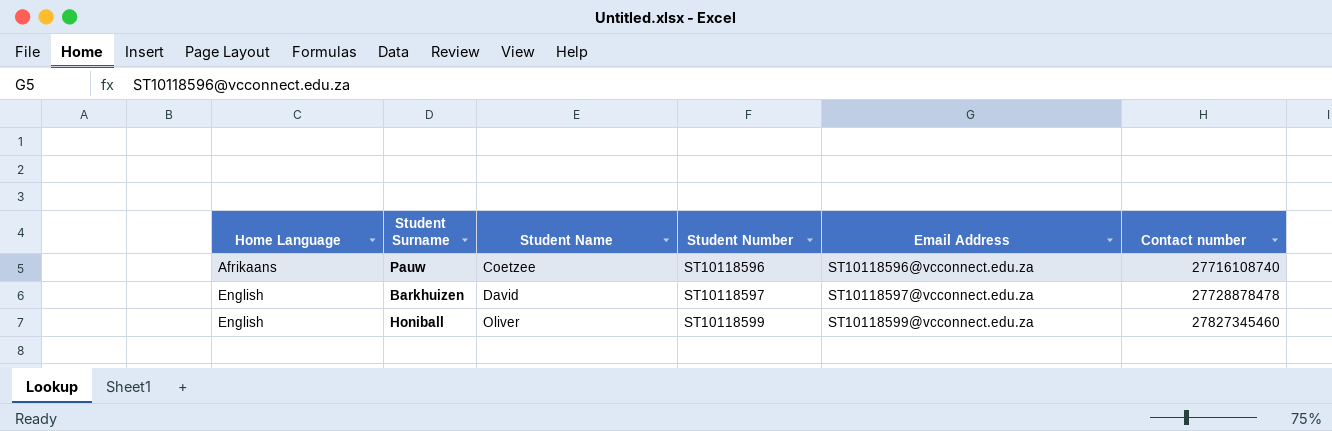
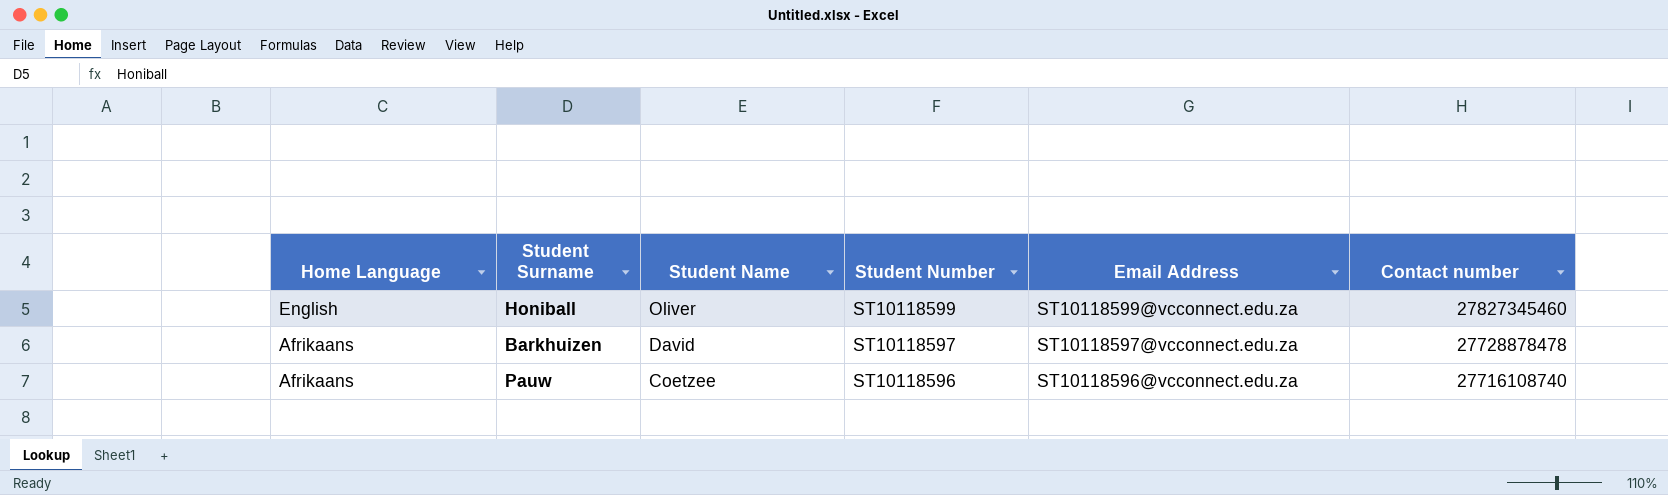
row order: Home Language ascending -> Home Language descending
Barkhuizen | Home Language: English -> Afrikaans

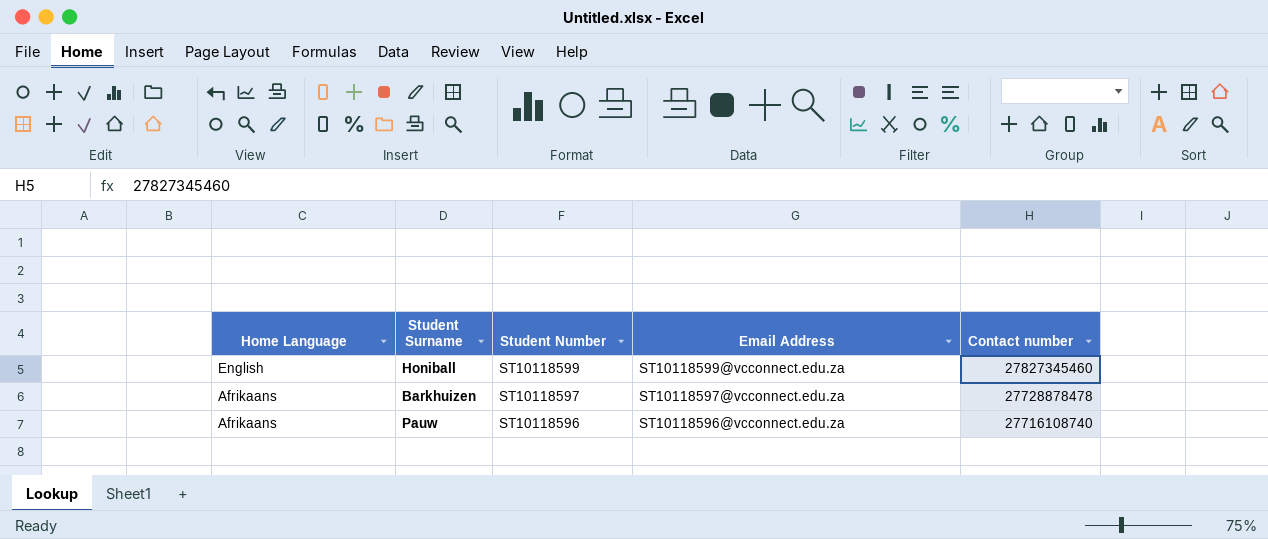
column Student Name | position: 3 -> none

